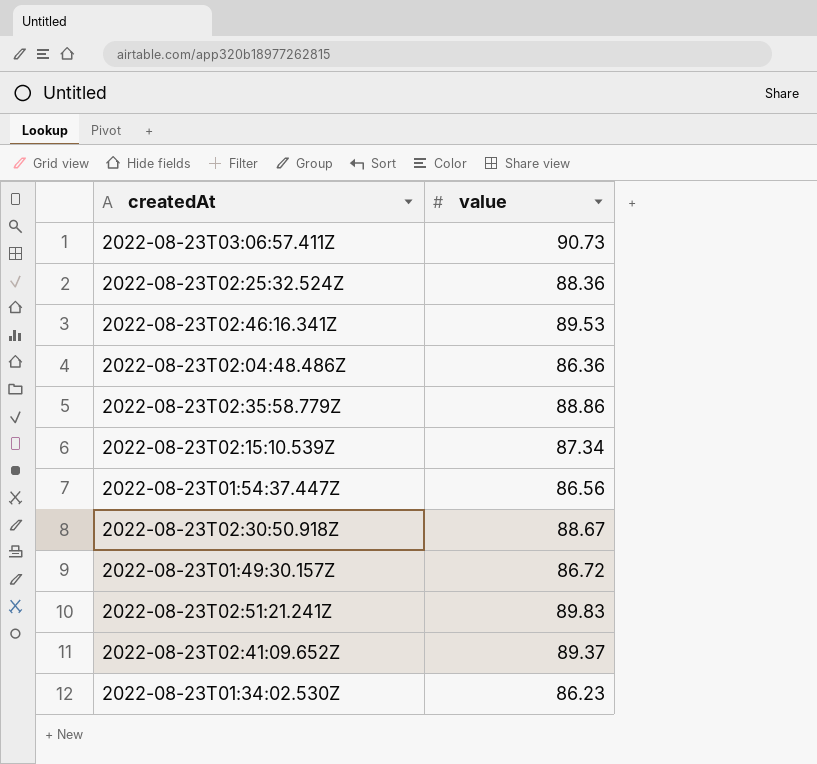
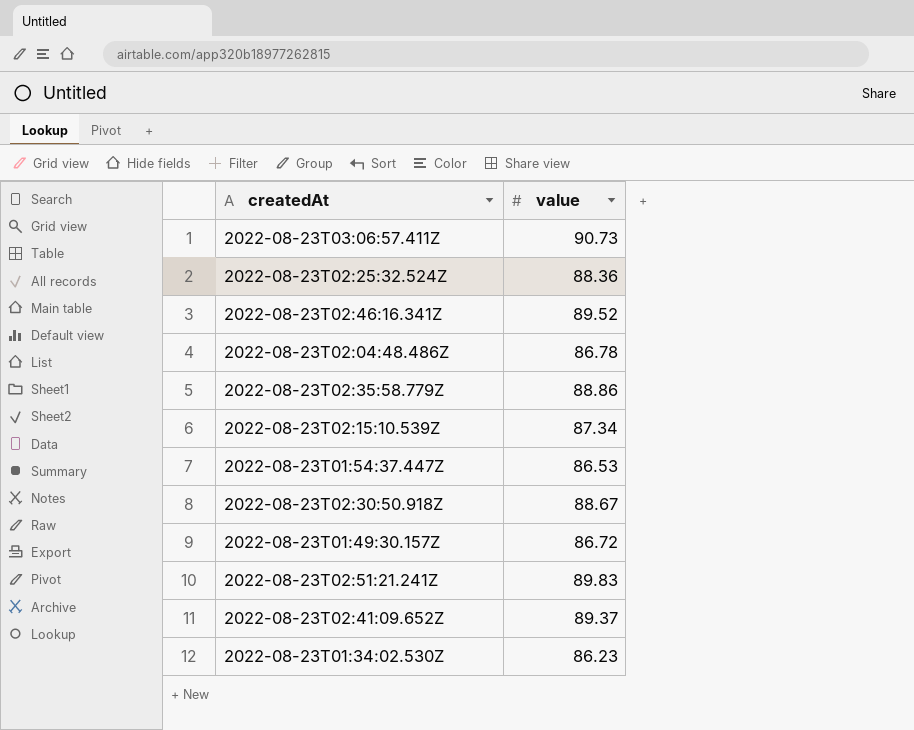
2022-08-23T02:46:16.341Z | value: 89.53 -> 89.52
2022-08-23T02:04:48.486Z | value: 86.36 -> 86.78
2022-08-23T01:54:37.447Z | value: 86.56 -> 86.53

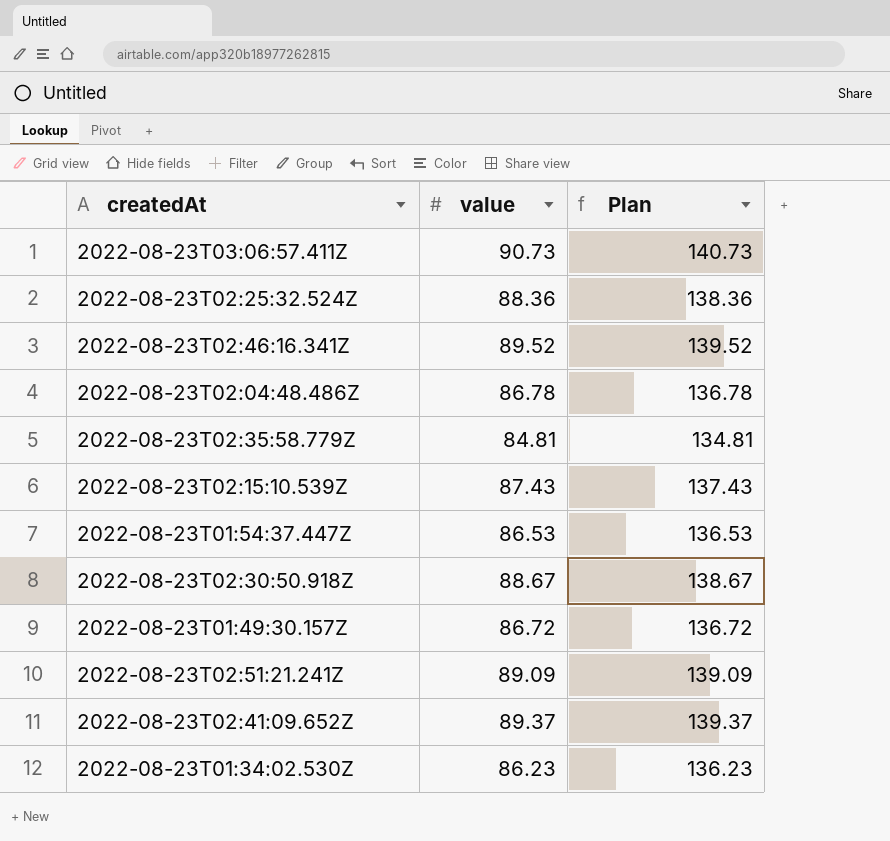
column Plan | formula: none -> [value] + 50
2022-08-23T02:35:58.779Z | value: 88.86 -> 84.81
2022-08-23T02:15:10.539Z | value: 87.34 -> 87.43
2022-08-23T02:51:21.241Z | value: 89.83 -> 89.09

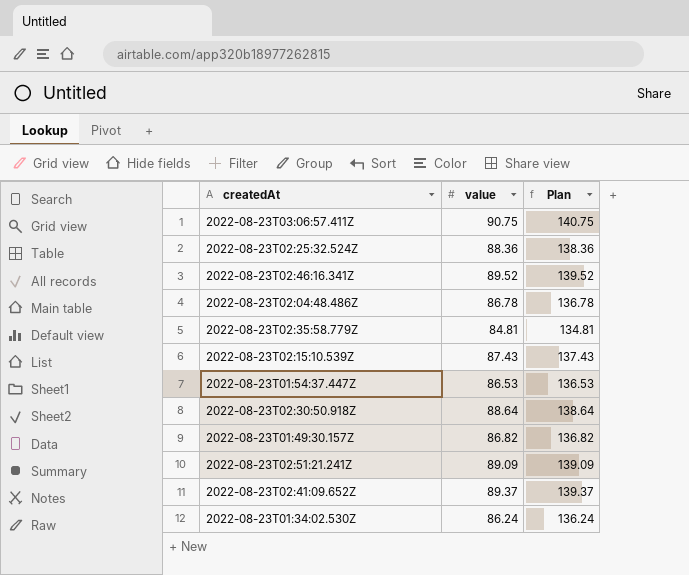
2022-08-23T03:06:57.411Z | value: 90.73 -> 90.75
2022-08-23T03:06:57.411Z | Plan: 140.73 -> 140.75
2022-08-23T02:30:50.918Z | value: 88.67 -> 88.64
2022-08-23T02:30:50.918Z | Plan: 138.67 -> 138.64
2022-08-23T01:49:30.157Z | value: 86.72 -> 86.82
2022-08-23T01:49:30.157Z | Plan: 136.72 -> 136.82
2022-08-23T01:34:02.530Z | value: 86.23 -> 86.24
2022-08-23T01:34:02.530Z | Plan: 136.23 -> 136.24

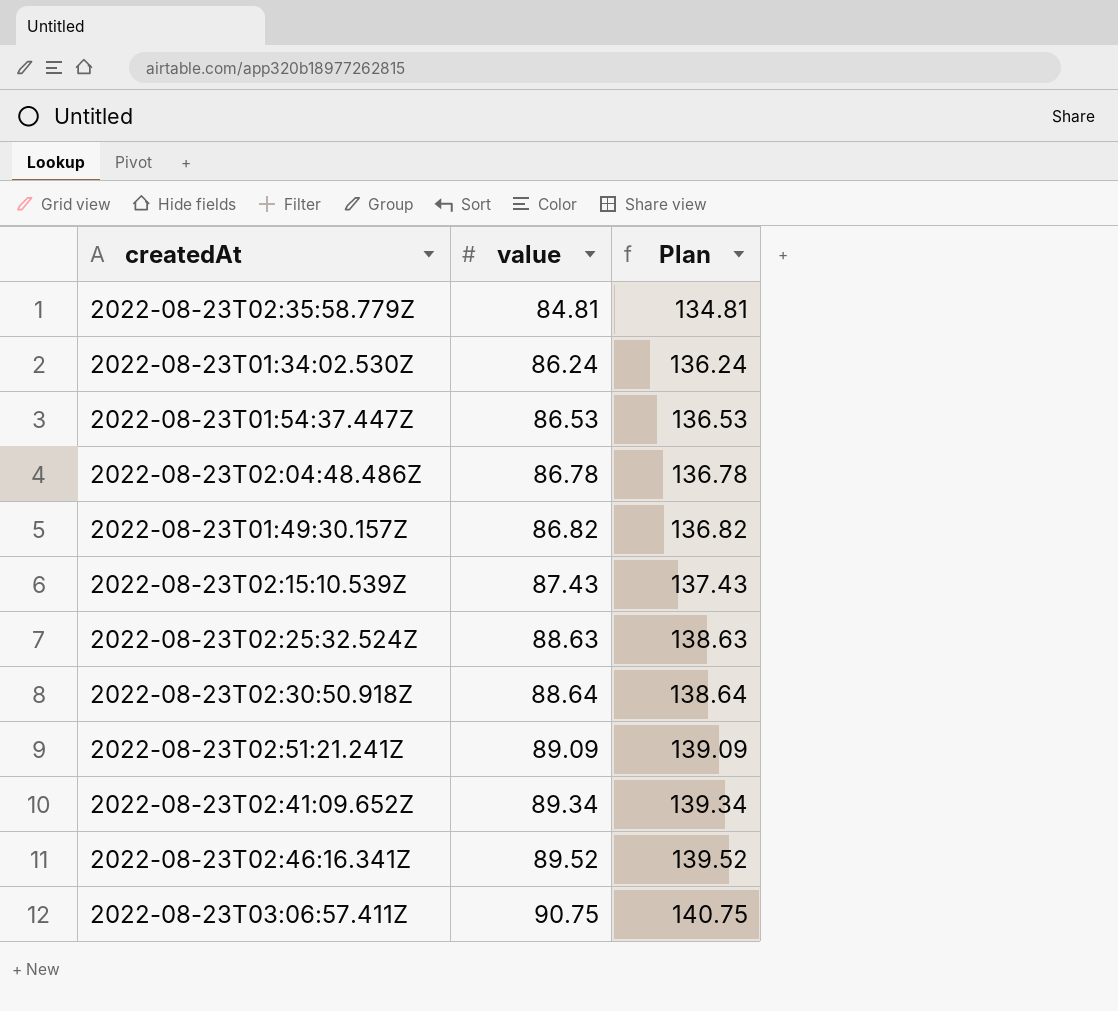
row order: none -> value ascending
2022-08-23T02:25:32.524Z | value: 88.36 -> 88.63
2022-08-23T02:25:32.524Z | Plan: 138.36 -> 138.63
2022-08-23T02:41:09.652Z | value: 89.37 -> 89.34
2022-08-23T02:41:09.652Z | Plan: 139.37 -> 139.34

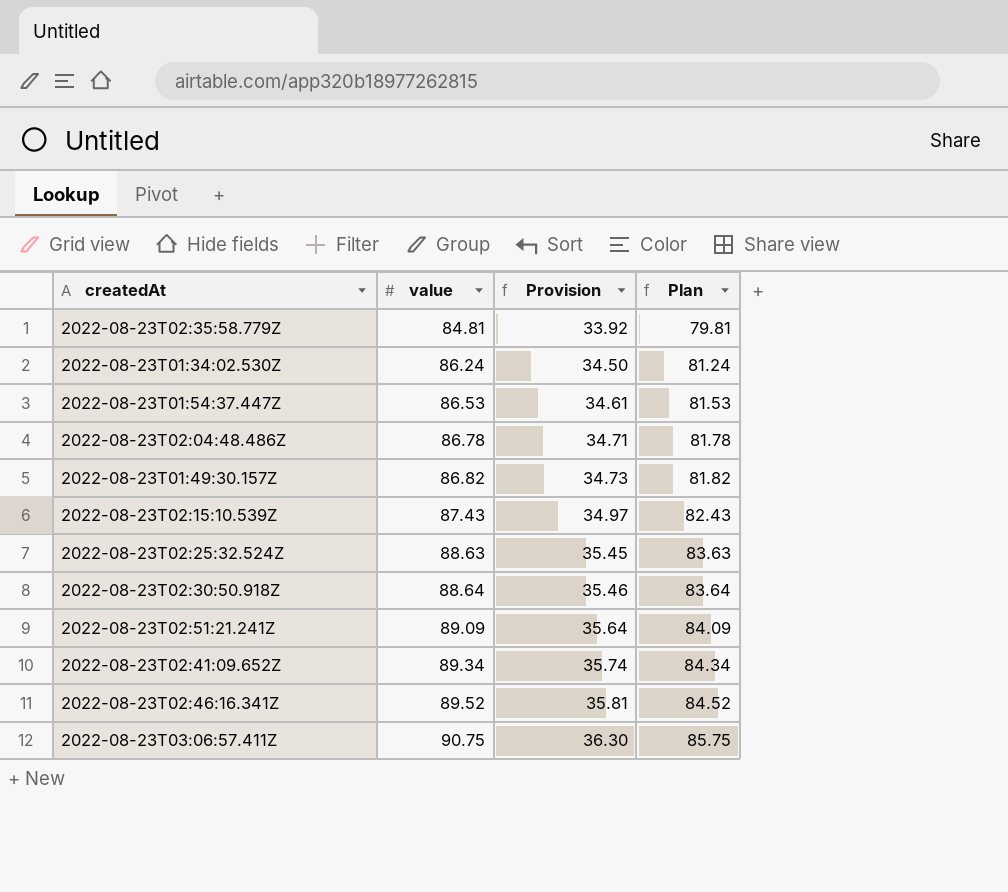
column Provision | formula: none -> [value] * 0.4
column Plan | formula: [value] + 50 -> [value] - 5

